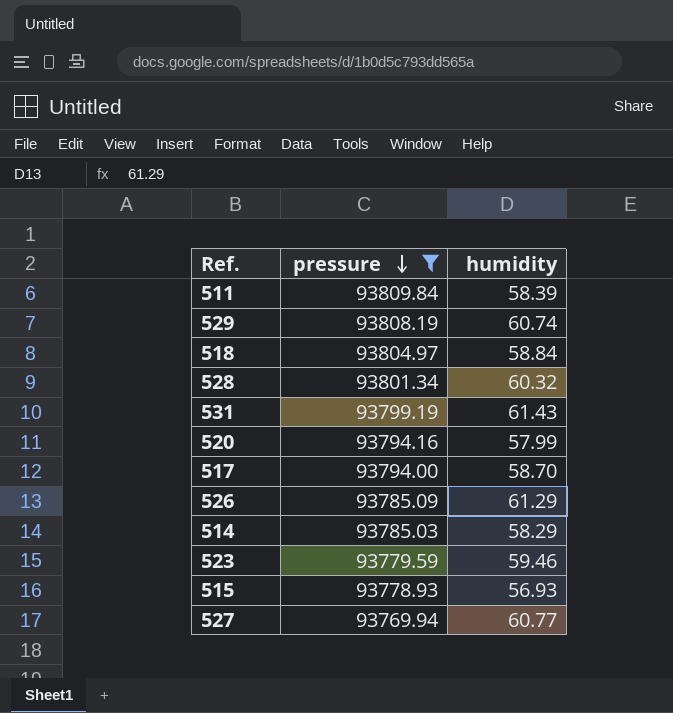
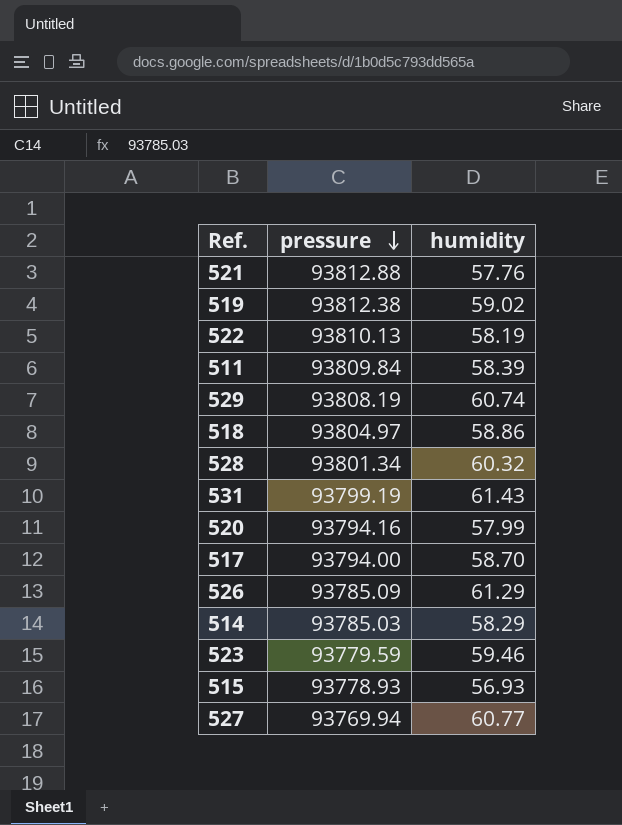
filter: pressure <= 93809.84 -> none
518 | humidity: 58.84 -> 58.86

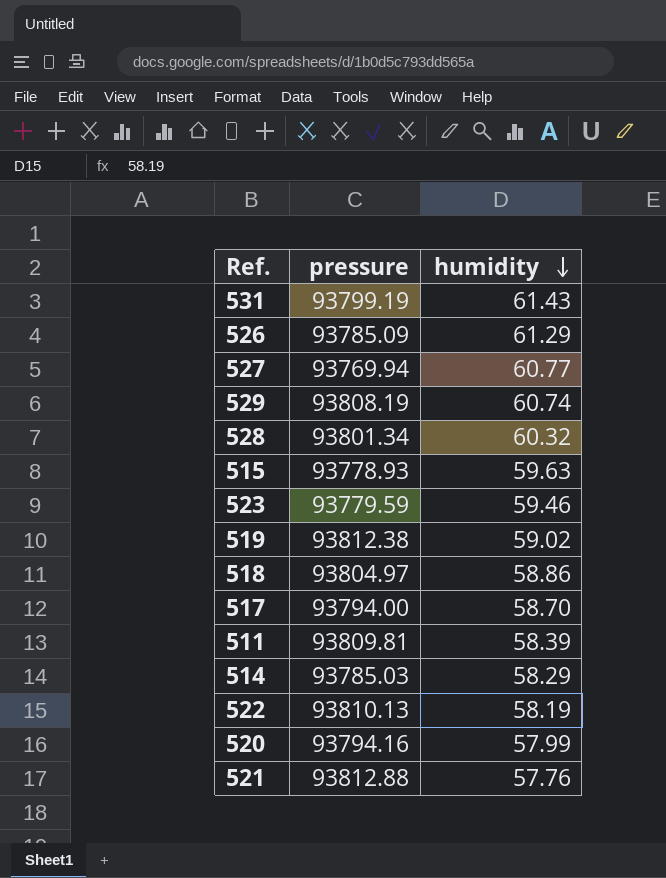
row order: pressure descending -> humidity descending
515 | humidity: 56.93 -> 59.63
511 | pressure: 93809.84 -> 93809.81

